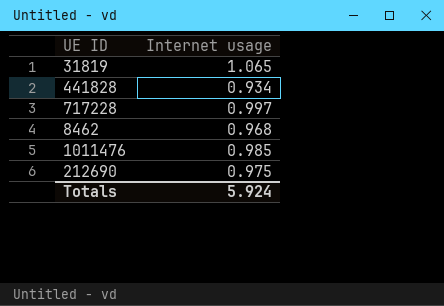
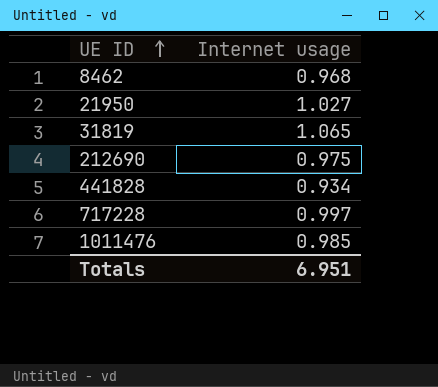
row order: none -> UE ID ascending
row 21950: none -> 1.027
Totals | Internet usage: 5.924 -> 6.951

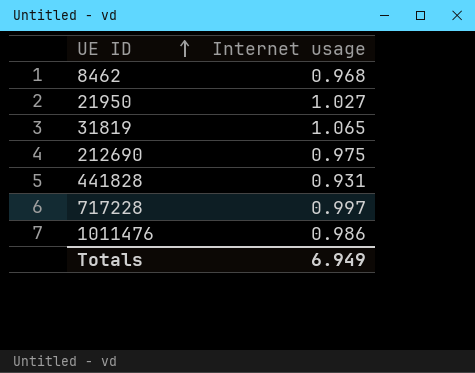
441828 | Internet usage: 0.934 -> 0.931
1011476 | Internet usage: 0.985 -> 0.986
Totals | Internet usage: 6.951 -> 6.949

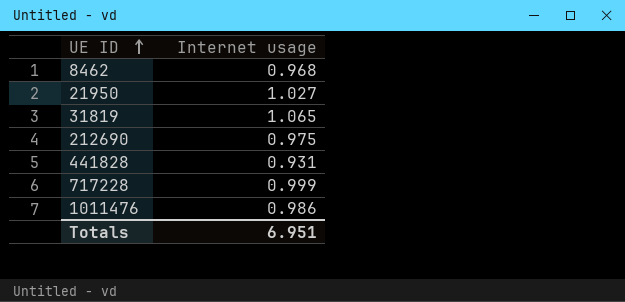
717228 | Internet usage: 0.997 -> 0.999
Totals | Internet usage: 6.949 -> 6.951

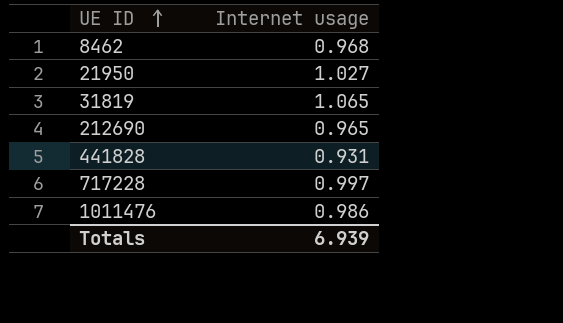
212690 | Internet usage: 0.975 -> 0.965
717228 | Internet usage: 0.999 -> 0.997
Totals | Internet usage: 6.951 -> 6.939

